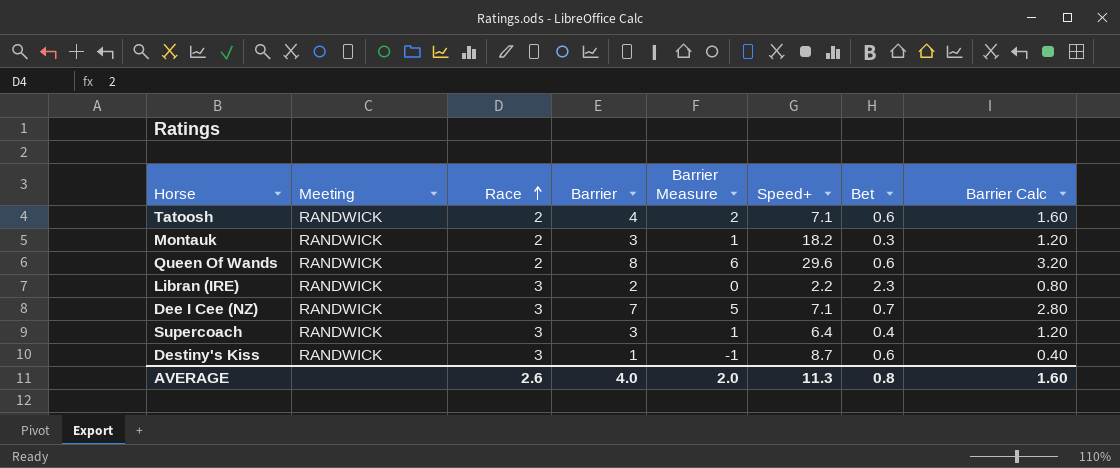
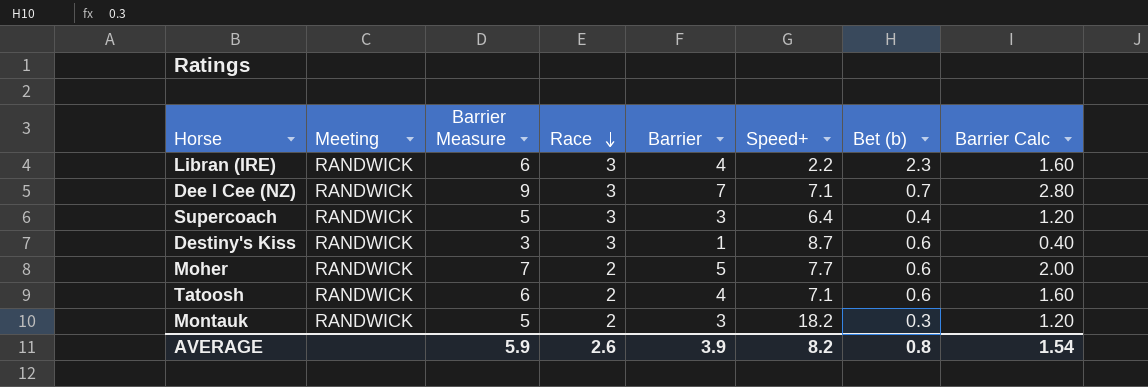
row order: Race ascending -> Race descending
column Barrier Measure | formula: [Barrier] - 2 -> [Barrier] + 2
column Barrier Measure | position: 5 -> 3
column name: Bet -> Bet (b)
row Queen Of Wands: RANDWICK | 2 | 8 | 6 | 29.6 | 0.6 | 3.20 -> none
Libran (IRE) | Barrier: 2 -> 4
Libran (IRE) | Barrier Calc: 0.80 -> 1.60
row Moher: none -> RANDWICK | 7 | 2 | 5 | 7.7 | 0.6 | 2.00
AVERAGE | Barrier Measure: 2.0 -> 5.9
AVERAGE | Barrier: 4.0 -> 3.9
AVERAGE | Speed+: 11.3 -> 8.2
AVERAGE | Barrier Calc: 1.60 -> 1.54

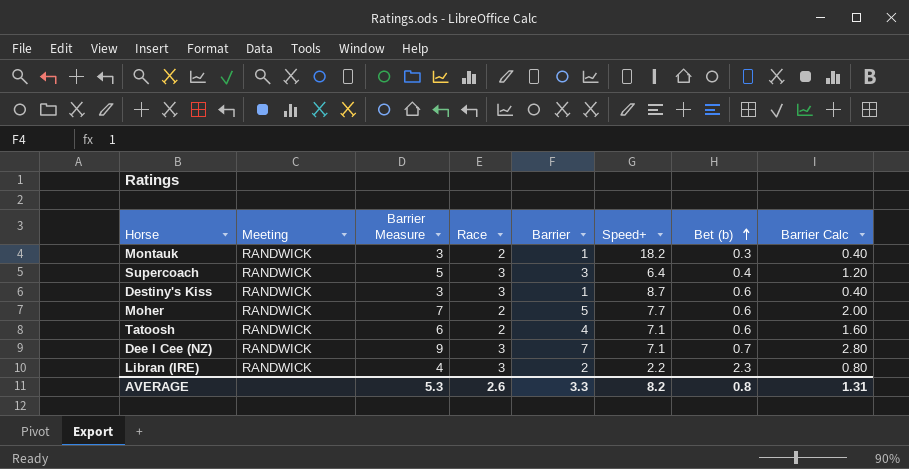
row order: Race descending -> Bet (b) ascending
Montauk | Barrier Measure: 5 -> 3
Montauk | Barrier: 3 -> 1
Montauk | Barrier Calc: 1.20 -> 0.40
Libran (IRE) | Barrier Measure: 6 -> 4
Libran (IRE) | Barrier: 4 -> 2
Libran (IRE) | Barrier Calc: 1.60 -> 0.80
AVERAGE | Barrier Measure: 5.9 -> 5.3
AVERAGE | Barrier: 3.9 -> 3.3
AVERAGE | Barrier Calc: 1.54 -> 1.31

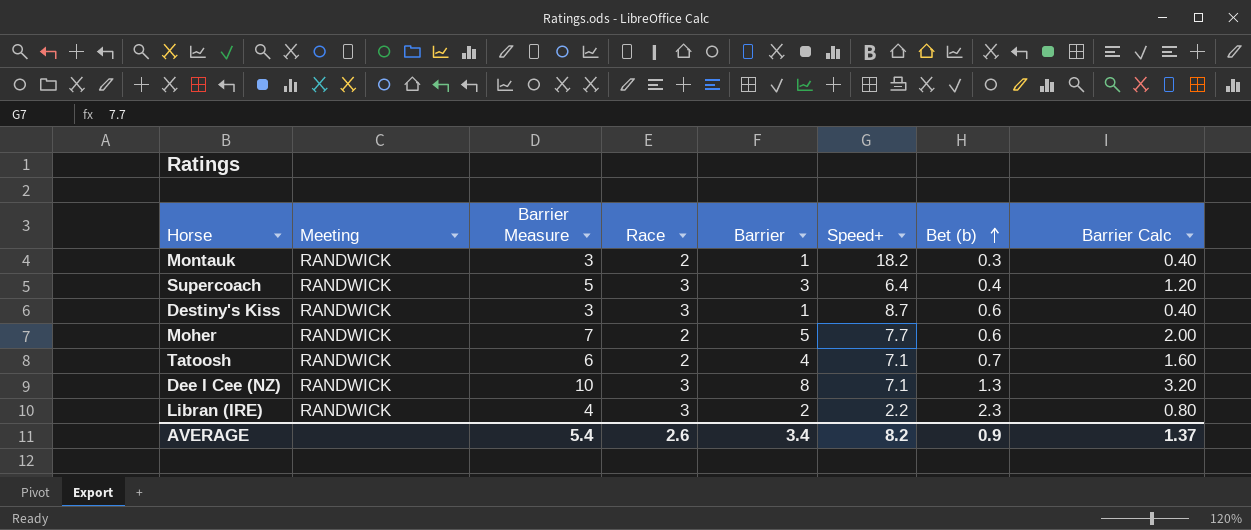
Tatoosh | Bet (b): 0.6 -> 0.7
Dee I Cee (NZ) | Barrier Measure: 9 -> 10
Dee I Cee (NZ) | Barrier: 7 -> 8
Dee I Cee (NZ) | Bet (b): 0.7 -> 1.3
Dee I Cee (NZ) | Barrier Calc: 2.80 -> 3.20
AVERAGE | Barrier Measure: 5.3 -> 5.4
AVERAGE | Barrier: 3.3 -> 3.4
AVERAGE | Bet (b): 0.8 -> 0.9
AVERAGE | Barrier Calc: 1.31 -> 1.37

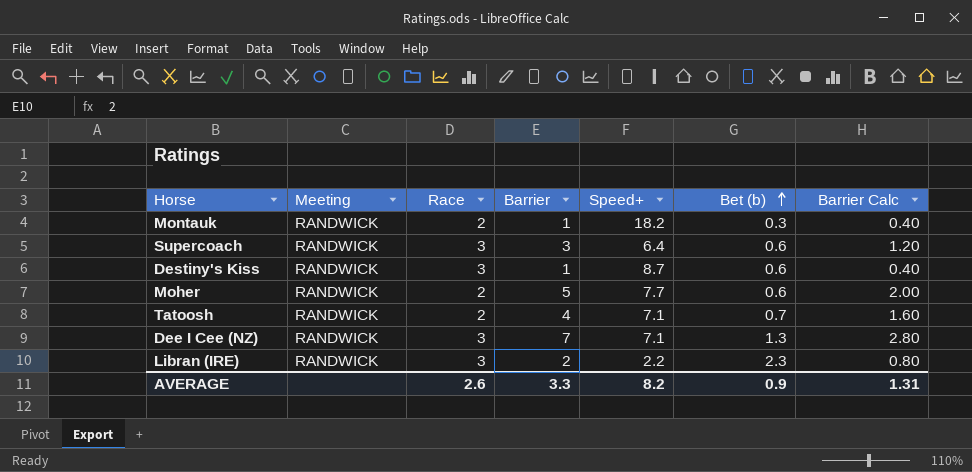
column Barrier Measure | formula: [Barrier] + 2 -> none
Supercoach | Bet (b): 0.4 -> 0.6
Dee I Cee (NZ) | Barrier: 8 -> 7
Dee I Cee (NZ) | Barrier Calc: 3.20 -> 2.80
AVERAGE | Barrier: 3.4 -> 3.3
AVERAGE | Barrier Calc: 1.37 -> 1.31

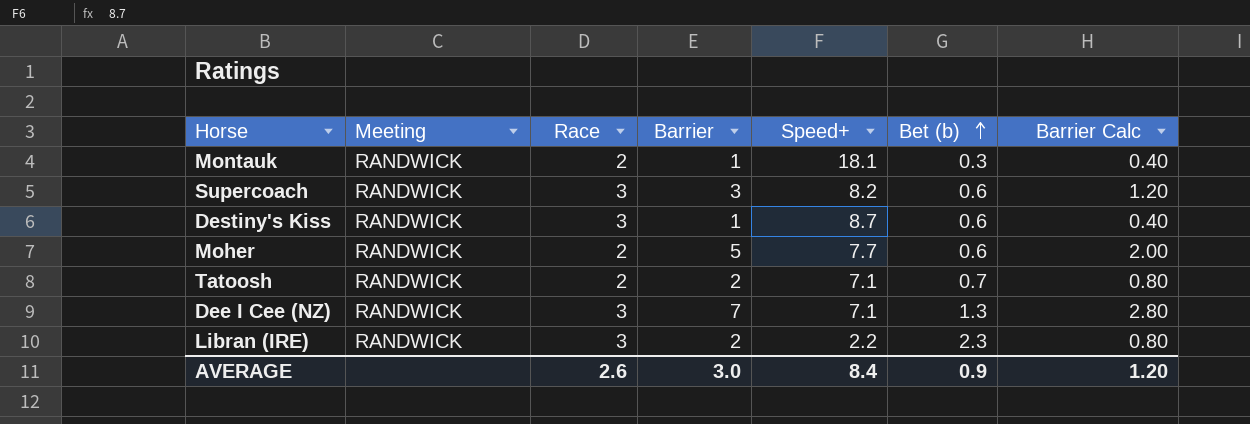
Montauk | Speed+: 18.2 -> 18.1
Supercoach | Speed+: 6.4 -> 8.2
Tatoosh | Barrier: 4 -> 2
Tatoosh | Barrier Calc: 1.60 -> 0.80
AVERAGE | Barrier: 3.3 -> 3.0
AVERAGE | Speed+: 8.2 -> 8.4
AVERAGE | Barrier Calc: 1.31 -> 1.20

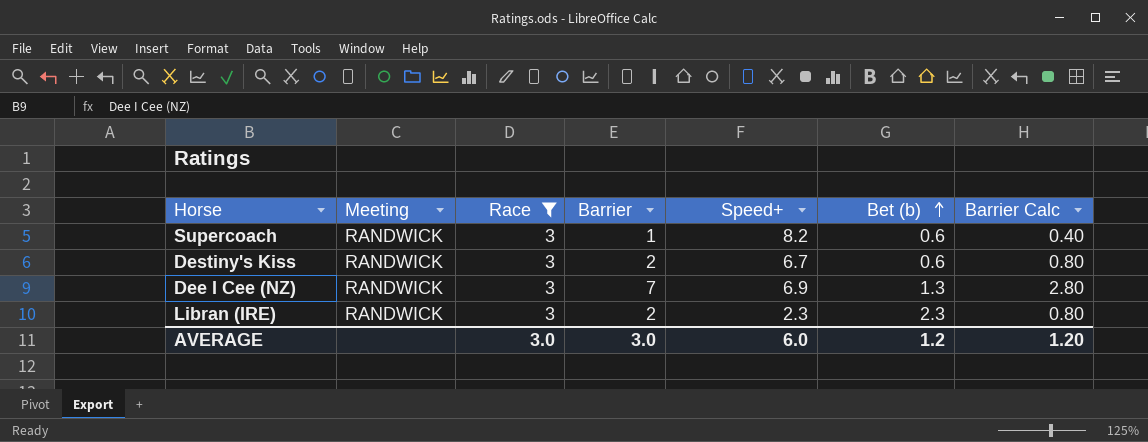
filter: none -> Race = 3
Supercoach | Barrier: 3 -> 1
Supercoach | Barrier Calc: 1.20 -> 0.40
Destiny's Kiss | Barrier: 1 -> 2
Destiny's Kiss | Speed+: 8.7 -> 6.7
Destiny's Kiss | Barrier Calc: 0.40 -> 0.80
Dee I Cee (NZ) | Speed+: 7.1 -> 6.9
Libran (IRE) | Speed+: 2.2 -> 2.3
AVERAGE | Race: 2.6 -> 3.0
AVERAGE | Speed+: 8.4 -> 6.0
AVERAGE | Bet (b): 0.9 -> 1.2

